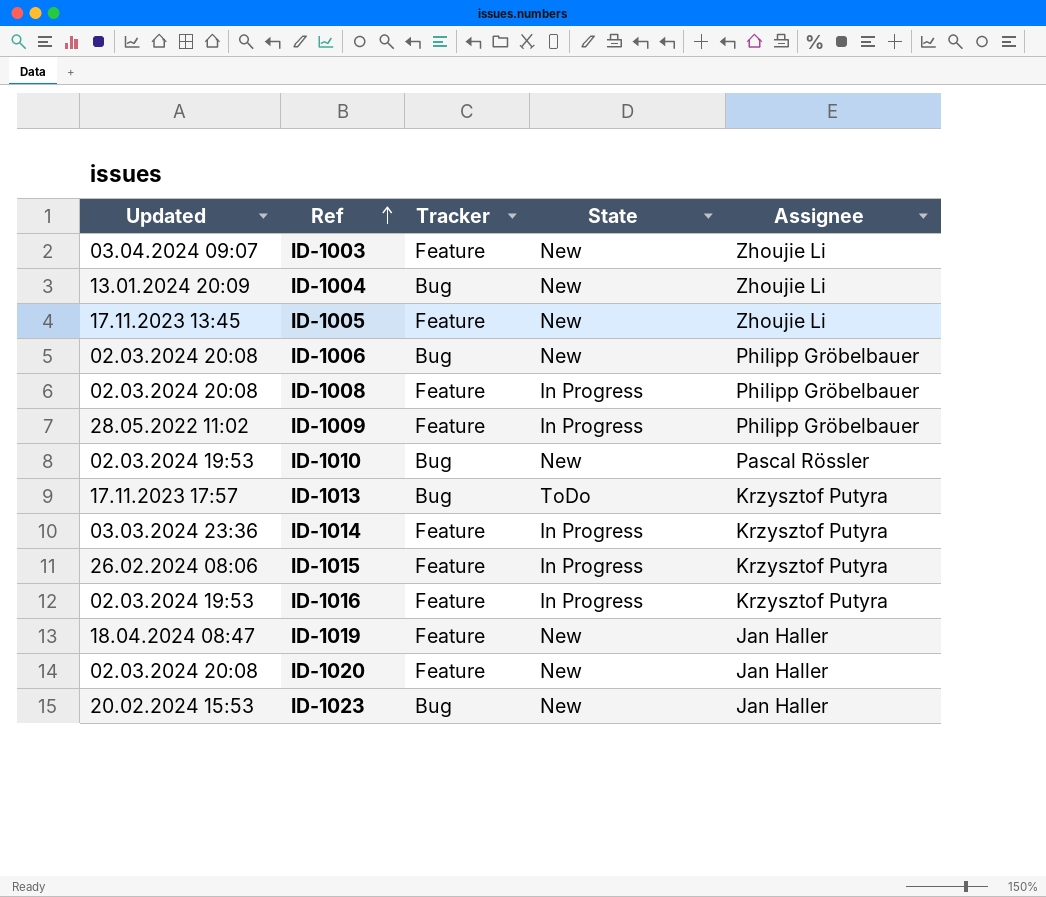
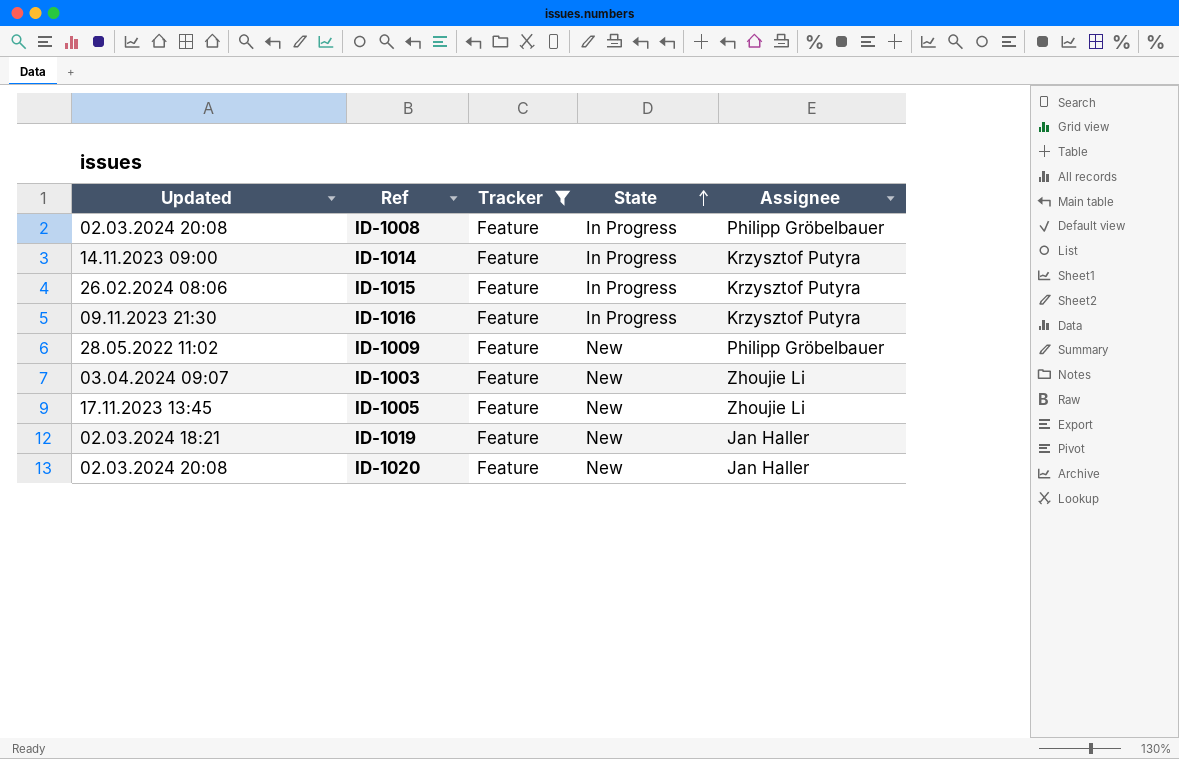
filter: none -> Tracker = Feature
row order: Ref ascending -> State ascending
ID-1014 | Updated: 03.03.2024 23:36 -> 14.11.2023 09:00
ID-1016 | Updated: 02.03.2024 19:53 -> 09.11.2023 21:30
ID-1009 | State: In Progress -> New
ID-1019 | Updated: 18.04.2024 08:47 -> 02.03.2024 18:21

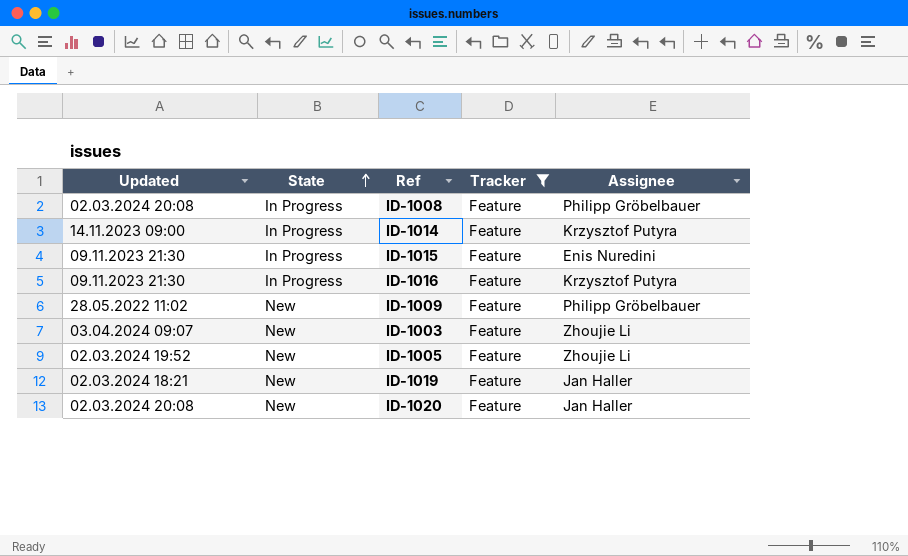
column State | position: 4 -> 2
ID-1015 | Updated: 26.02.2024 08:06 -> 09.11.2023 21:30
ID-1015 | Assignee: Krzysztof Putyra -> Enis Nuredini
ID-1005 | Updated: 17.11.2023 13:45 -> 02.03.2024 19:52

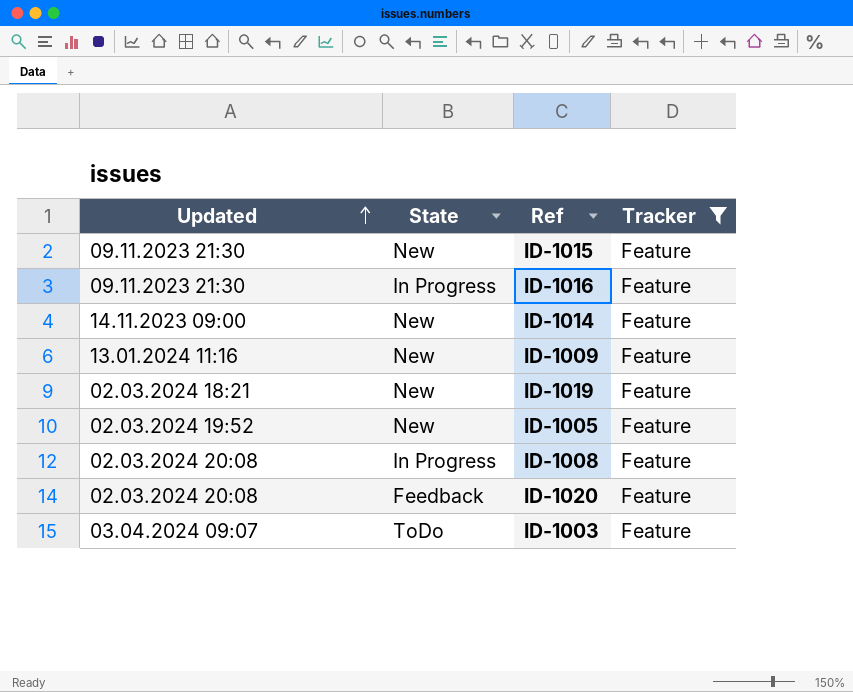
row order: State ascending -> Updated ascending
column Assignee | position: 5 -> none
ID-1015 | State: In Progress -> New
ID-1014 | State: In Progress -> New
ID-1009 | Updated: 28.05.2022 11:02 -> 13.01.2024 11:16
ID-1020 | State: New -> Feedback
ID-1003 | State: New -> ToDo

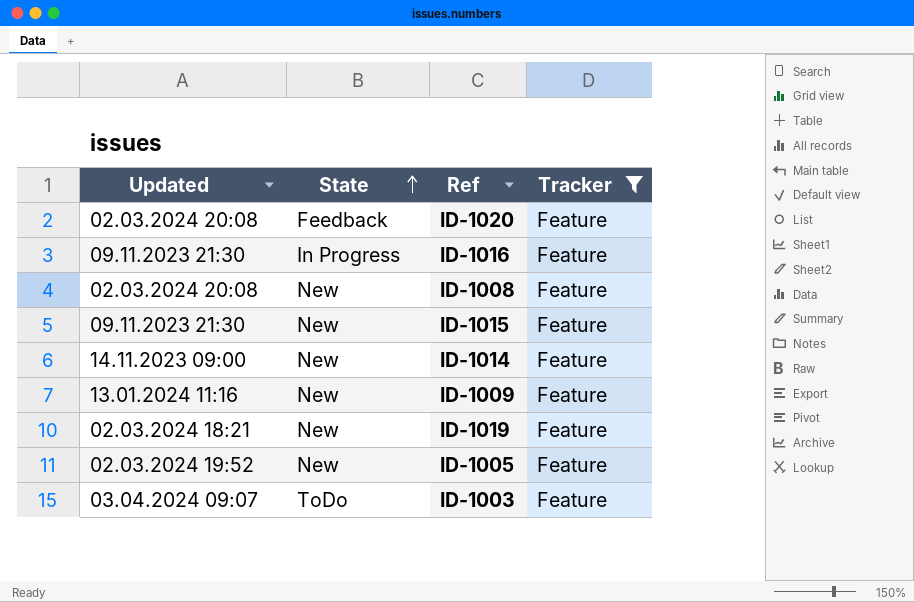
row order: Updated ascending -> State ascending
ID-1008 | State: In Progress -> New

